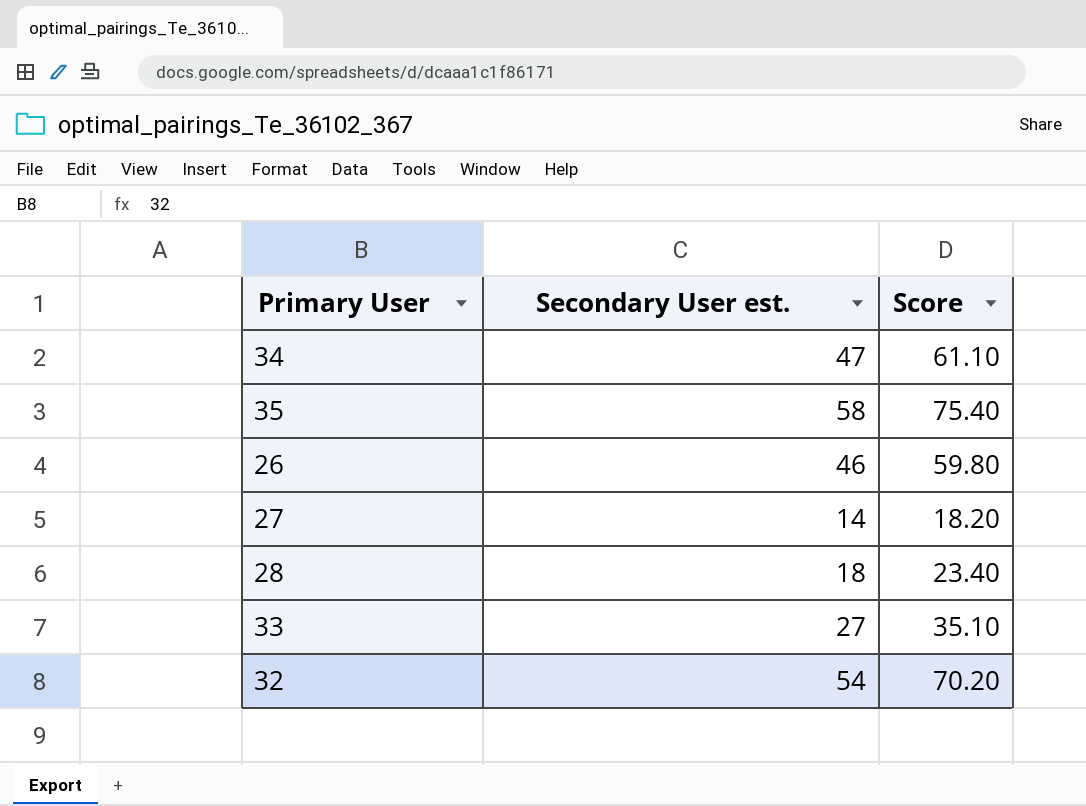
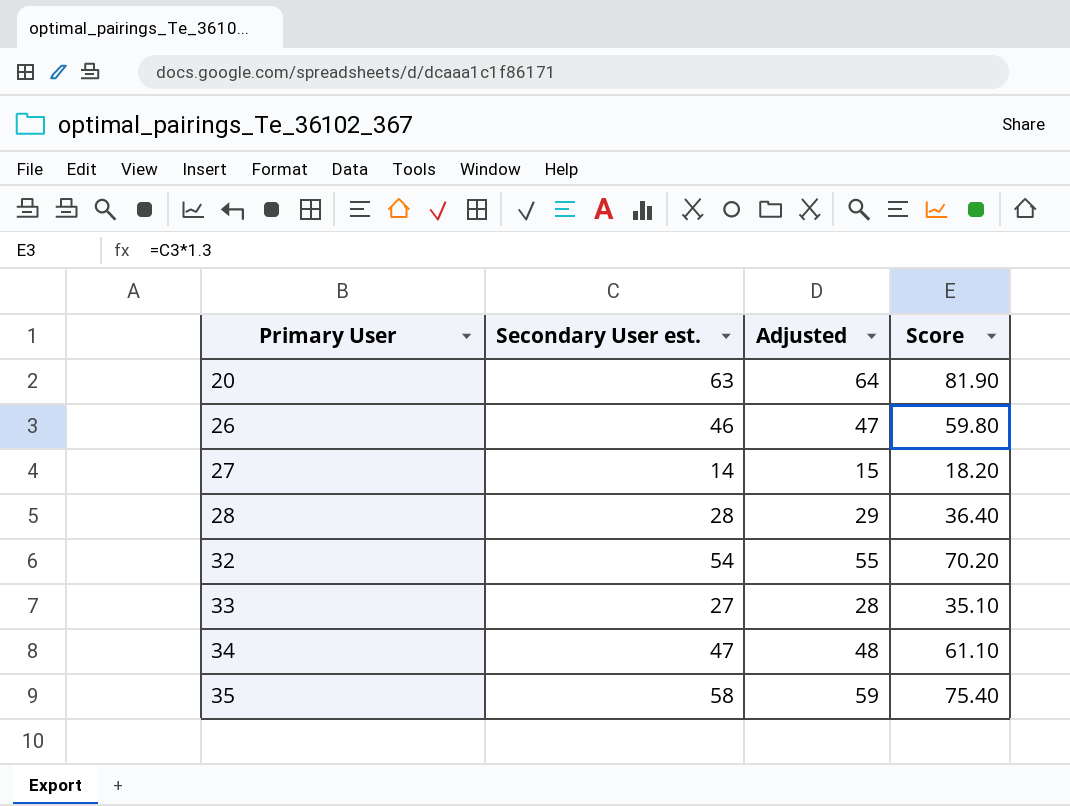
row order: none -> Primary User ascending
column Adjusted | formula: none -> [Secondary User est.] + 1
row 20: none -> 63 | 64 | 81.90
28 | Secondary User est.: 18 -> 28
28 | Score: 23.40 -> 36.40

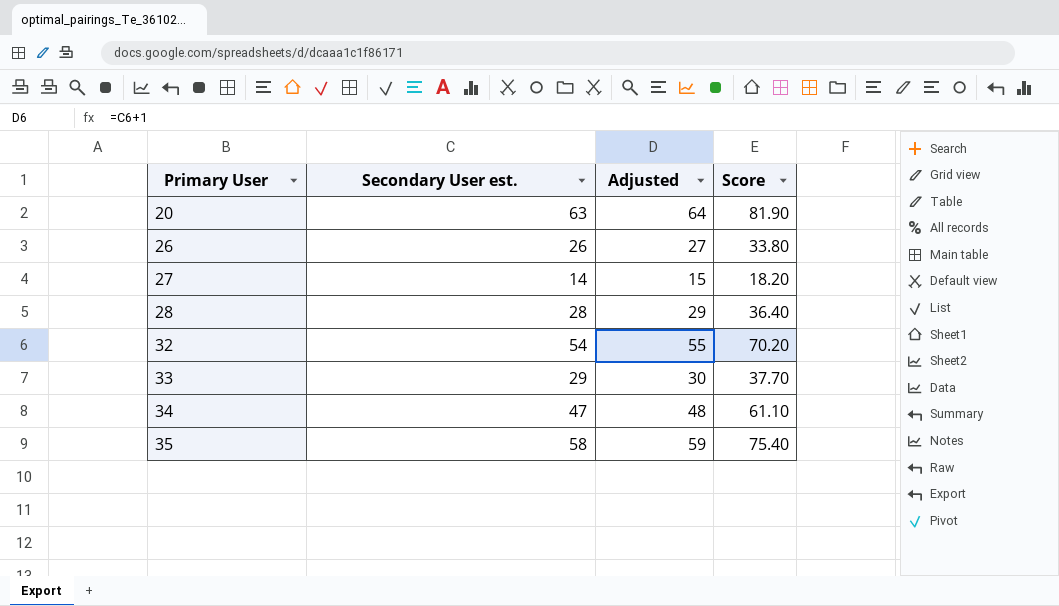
26 | Secondary User est.: 46 -> 26
26 | Adjusted: 47 -> 27
26 | Score: 59.80 -> 33.80
33 | Secondary User est.: 27 -> 29
33 | Adjusted: 28 -> 30
33 | Score: 35.10 -> 37.70

